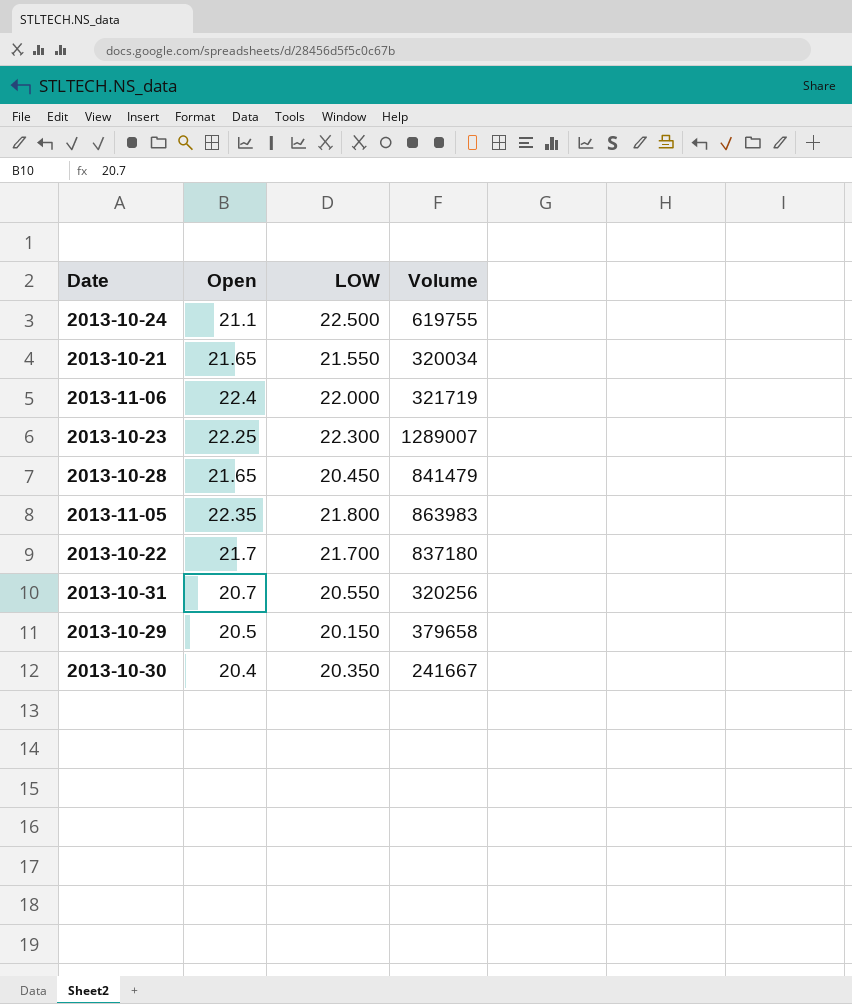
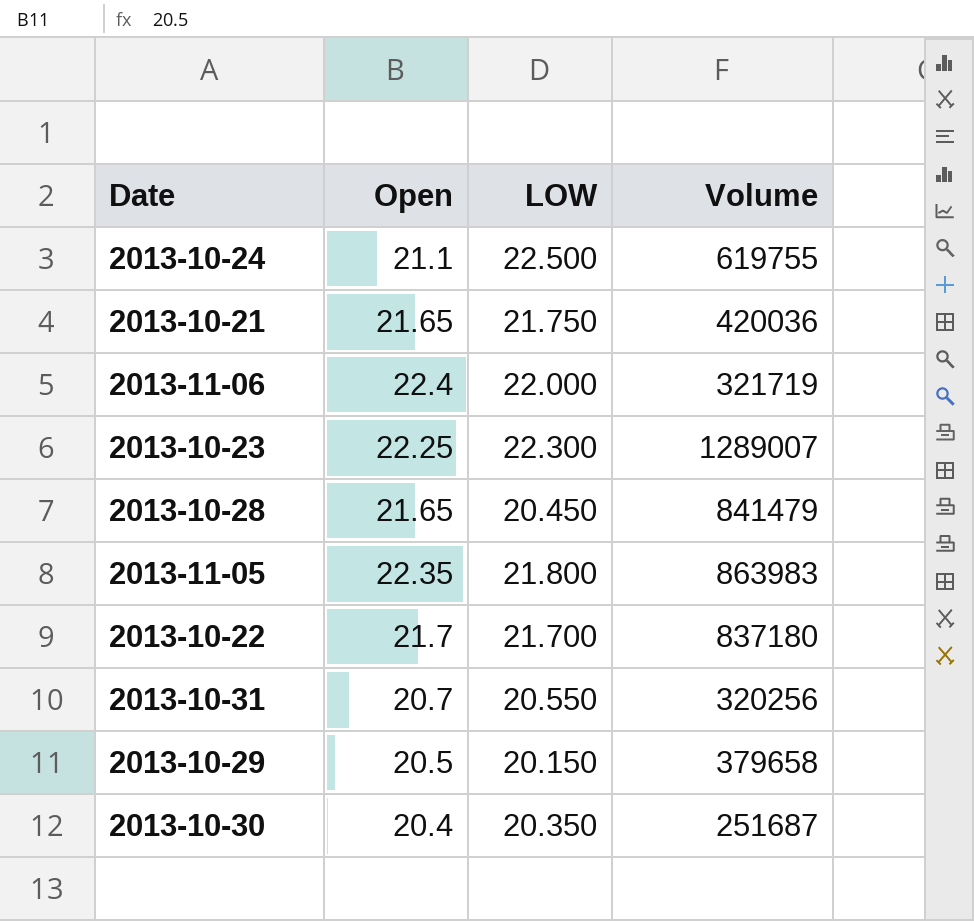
2013-10-21 | LOW: 21.550 -> 21.750
2013-10-21 | Volume: 320034 -> 420036
2013-10-30 | Volume: 241667 -> 251687

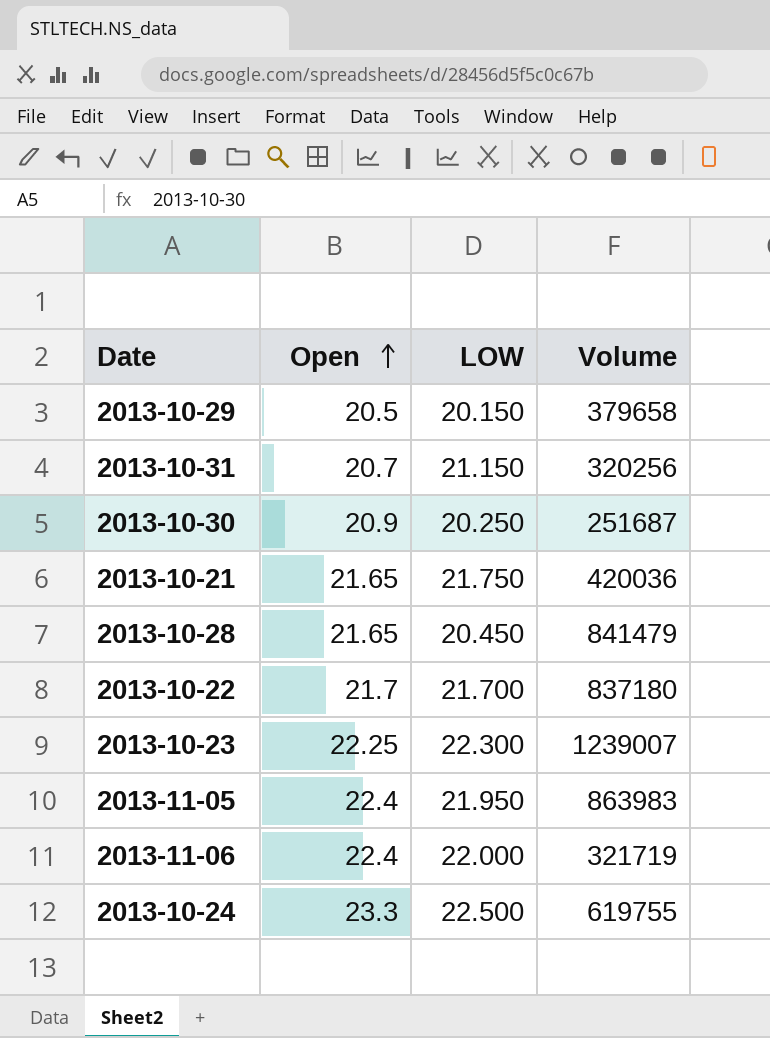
row order: none -> Open ascending
2013-10-31 | LOW: 20.550 -> 21.150
2013-10-30 | Open: 20.4 -> 20.9
2013-10-30 | LOW: 20.350 -> 20.250
2013-10-23 | Volume: 1289007 -> 1239007
2013-11-05 | Open: 22.35 -> 22.4
2013-11-05 | LOW: 21.800 -> 21.950
2013-10-24 | Open: 21.1 -> 23.3

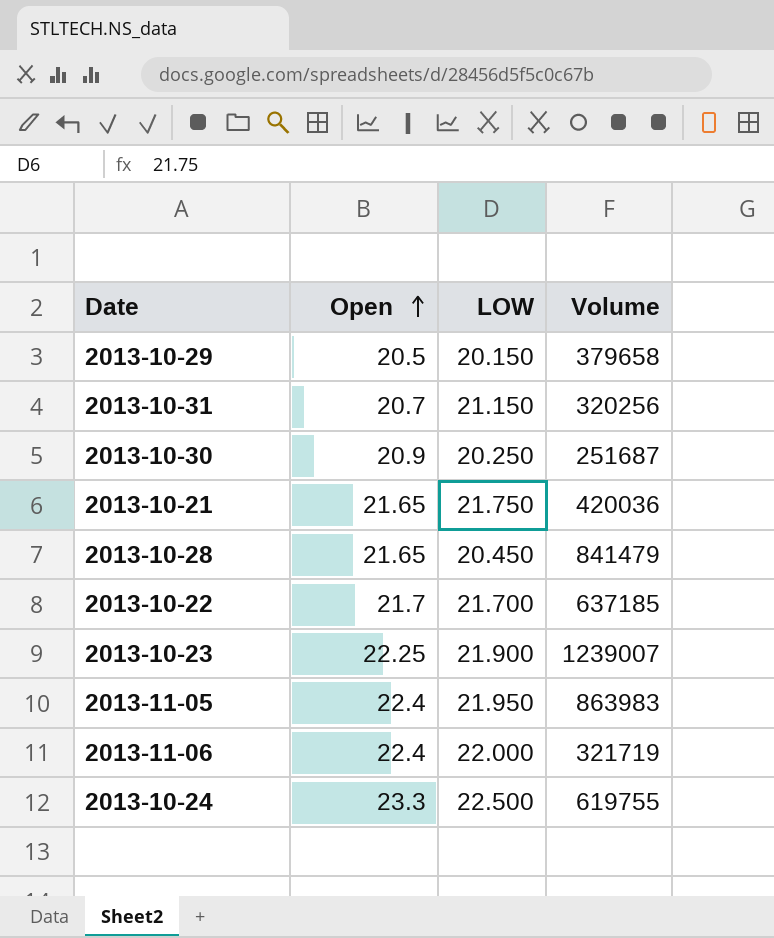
2013-10-22 | Volume: 837180 -> 637185
2013-10-23 | LOW: 22.300 -> 21.900

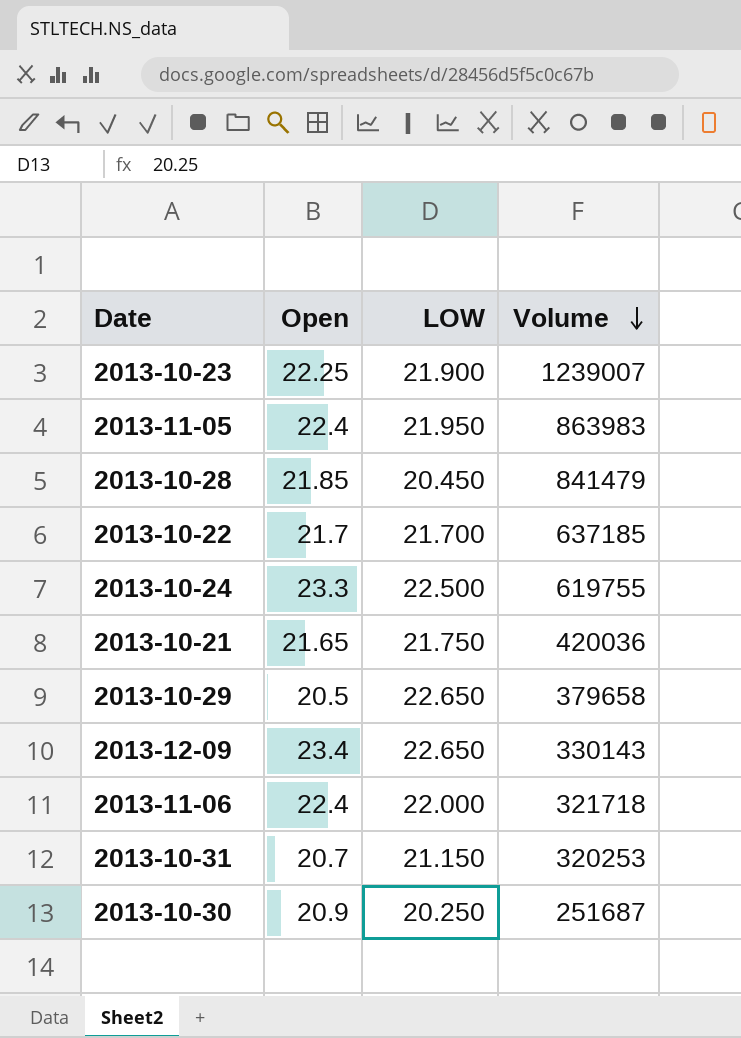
row order: Open ascending -> Volume descending
2013-10-28 | Open: 21.65 -> 21.85
2013-10-29 | LOW: 20.150 -> 22.650
row 2013-12-09: none -> 23.4 | 22.650 | 330143
2013-11-06 | Volume: 321719 -> 321718
2013-10-31 | Volume: 320256 -> 320253

